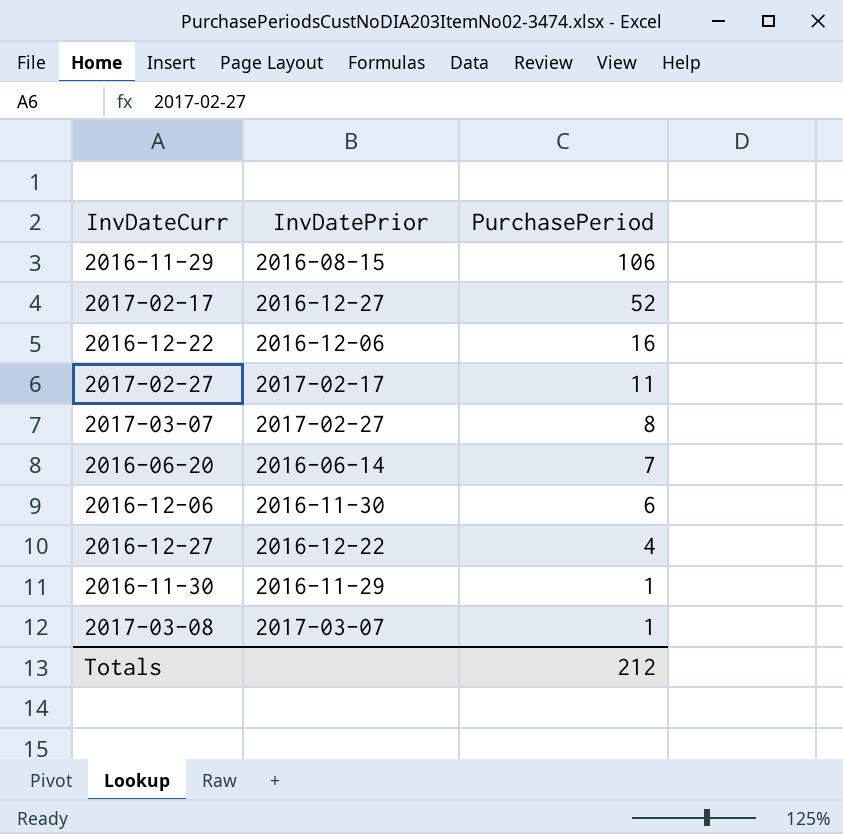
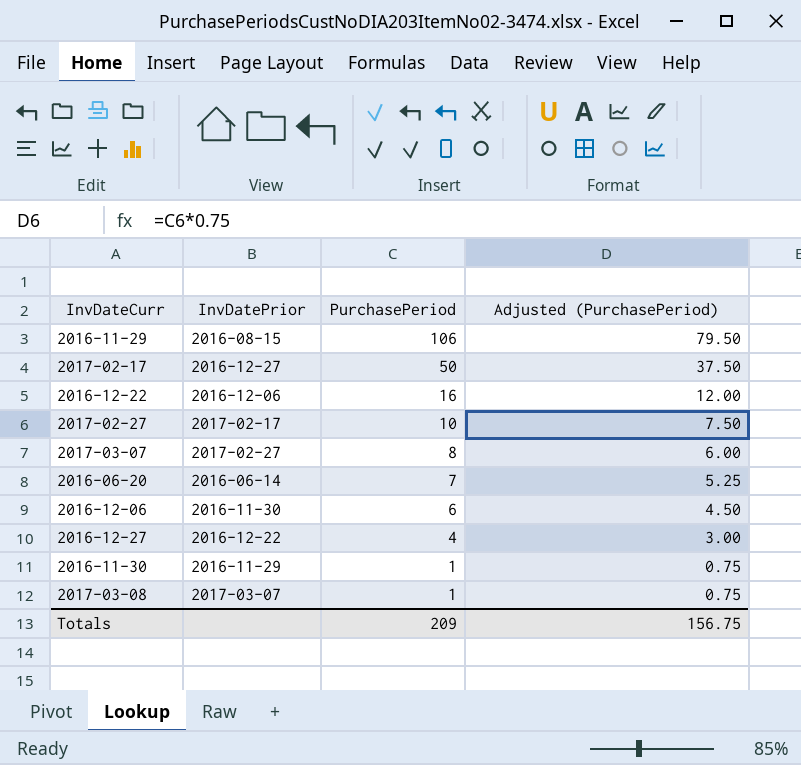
column Adjusted (PurchasePeriod) | formula: none -> [PurchasePeriod] * 0.75
2017-02-17 | PurchasePeriod: 52 -> 50
2017-02-27 | PurchasePeriod: 11 -> 10
Totals | PurchasePeriod: 212 -> 209

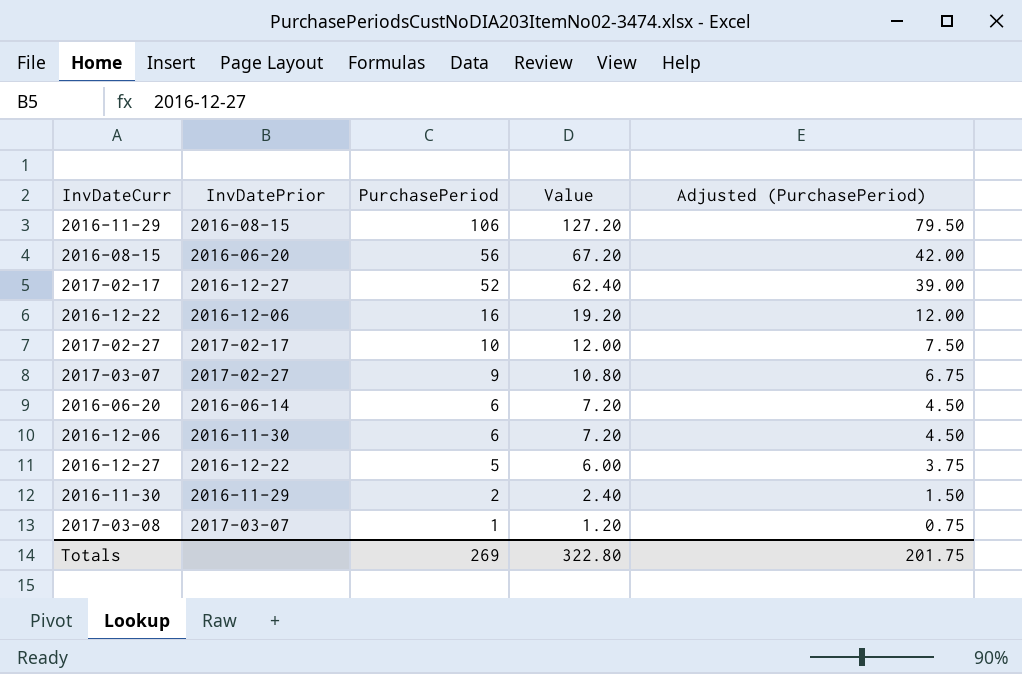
column Value | formula: none -> [PurchasePeriod] * 1.2
row 2016-08-15: none -> 2016-06-20 | 56 | 67.20 | 42.00
2017-02-17 | PurchasePeriod: 50 -> 52
2017-02-17 | Adjusted (PurchasePeriod): 37.50 -> 39.00
2017-03-07 | PurchasePeriod: 8 -> 9
2017-03-07 | Adjusted (PurchasePeriod): 6.00 -> 6.75
2016-06-20 | PurchasePeriod: 7 -> 6
2016-06-20 | Adjusted (PurchasePeriod): 5.25 -> 4.50
2016-12-27 | PurchasePeriod: 4 -> 5
2016-12-27 | Adjusted (PurchasePeriod): 3.00 -> 3.75
2016-11-30 | PurchasePeriod: 1 -> 2
2016-11-30 | Adjusted (PurchasePeriod): 0.75 -> 1.50
Totals | PurchasePeriod: 209 -> 269
Totals | Adjusted (PurchasePeriod): 156.75 -> 201.75

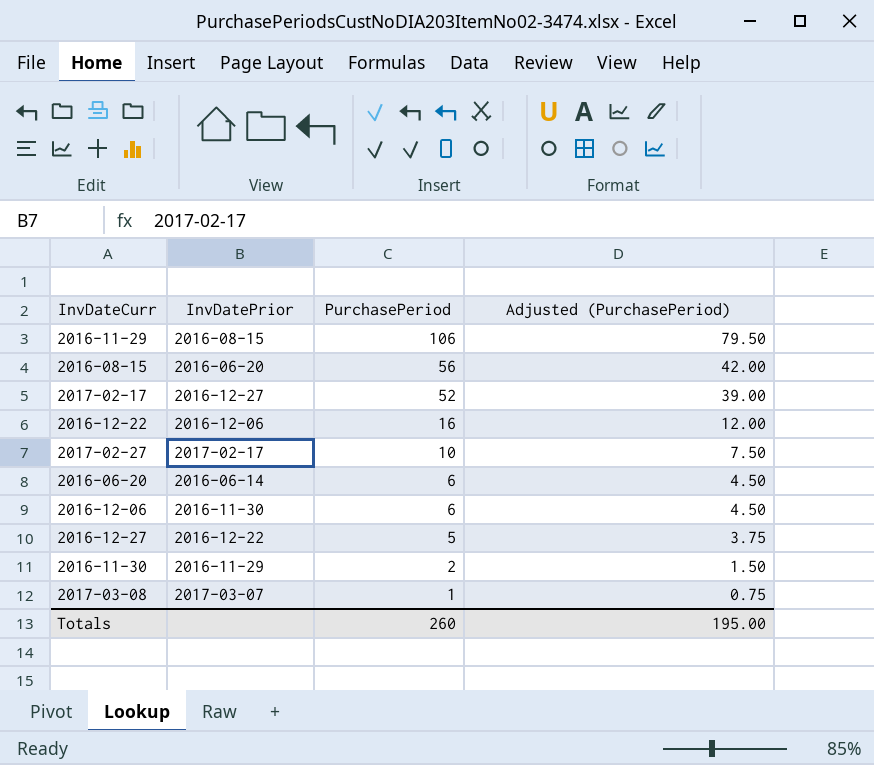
column Value | formula: [PurchasePeriod] * 1.2 -> none
row 2017-03-07: 2017-02-27 | 9 | 10.80 | 6.75 -> none
Totals | PurchasePeriod: 269 -> 260
Totals | Adjusted (PurchasePeriod): 201.75 -> 195.00

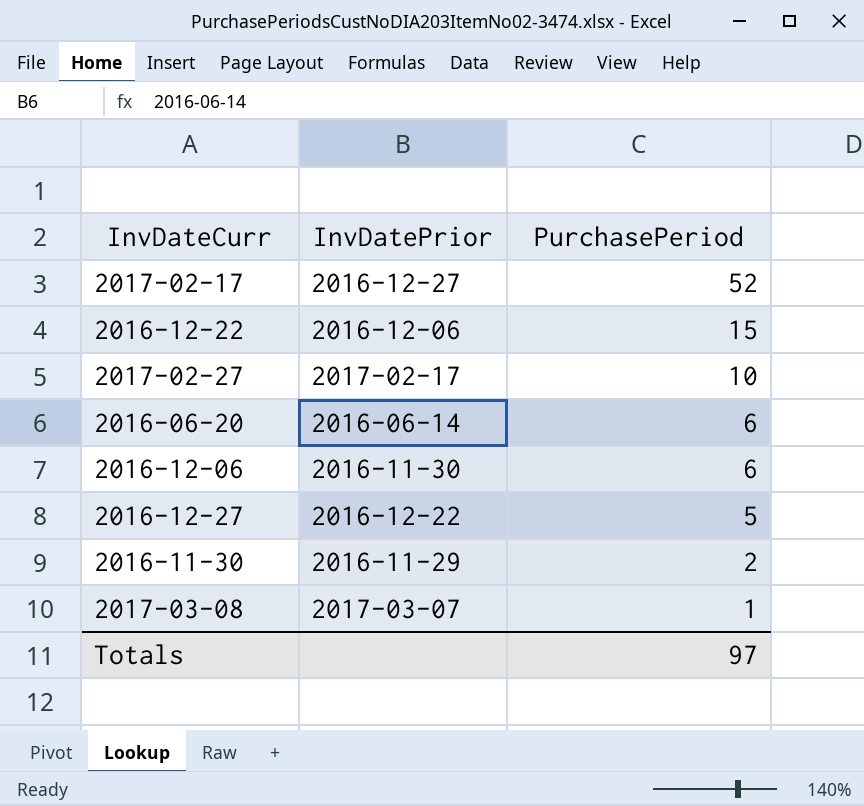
column Adjusted (PurchasePeriod) | formula: [PurchasePeriod] * 0.75 -> none
row 2016-11-29: 2016-08-15 | 106 | 79.50 -> none
row 2016-08-15: 2016-06-20 | 56 | 42.00 -> none
2016-12-22 | PurchasePeriod: 16 -> 15
Totals | PurchasePeriod: 260 -> 97

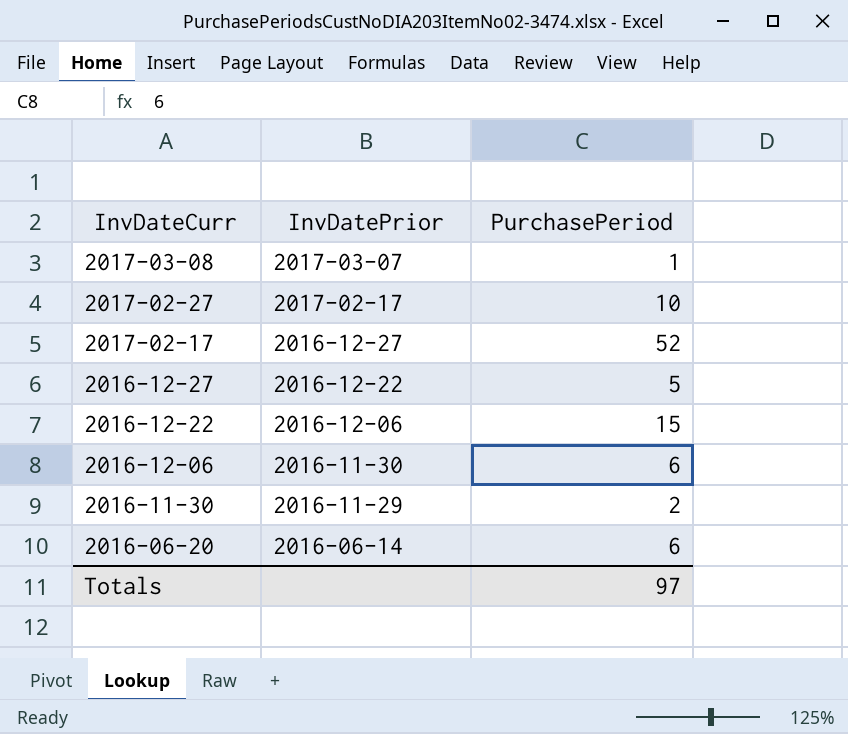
row order: PurchasePeriod descending -> InvDateCurr descending

